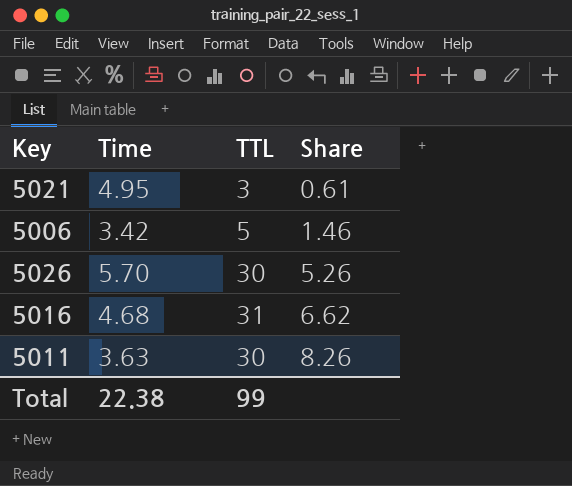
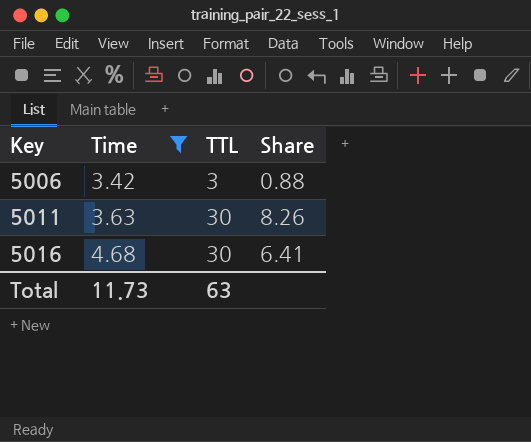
filter: none -> Time <= 4.68
row order: Share ascending -> Key ascending
5006 | TTL: 5 -> 3
5006 | Share: 1.46 -> 0.88
5016 | TTL: 31 -> 30
5016 | Share: 6.62 -> 6.41
Total | Time: 22.38 -> 11.73
Total | TTL: 99 -> 63

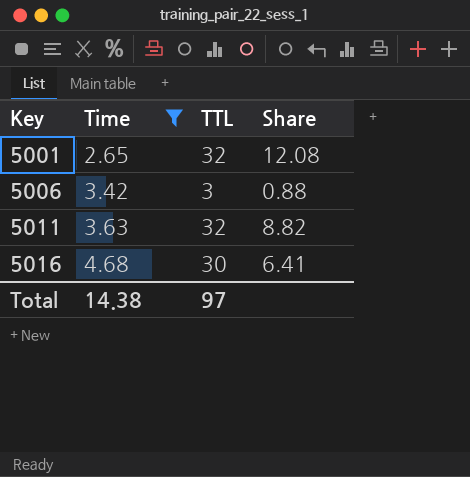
row 5001: none -> 2.65 | 32 | 12.08
5011 | TTL: 30 -> 32
5011 | Share: 8.26 -> 8.82
Total | Time: 11.73 -> 14.38
Total | TTL: 63 -> 97

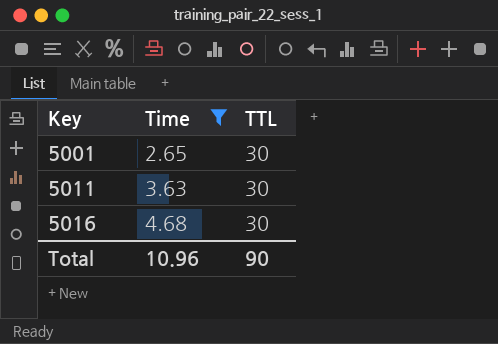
column Share | formula: [TTL] / [Time] -> none
row 5006: 3.42 | 3 | 0.88 -> none
5001 | TTL: 32 -> 30
5011 | TTL: 32 -> 30
Total | Time: 14.38 -> 10.96
Total | TTL: 97 -> 90

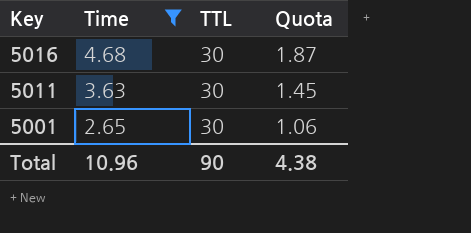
row order: Key ascending -> Key descending
column Quota | formula: none -> [Time] * 0.4

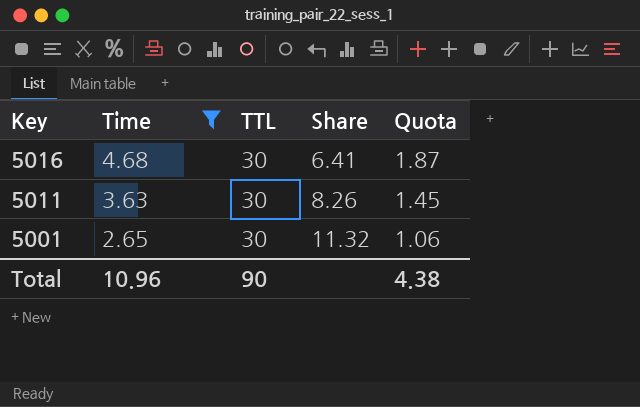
column Share | formula: none -> [TTL] / [Time]

